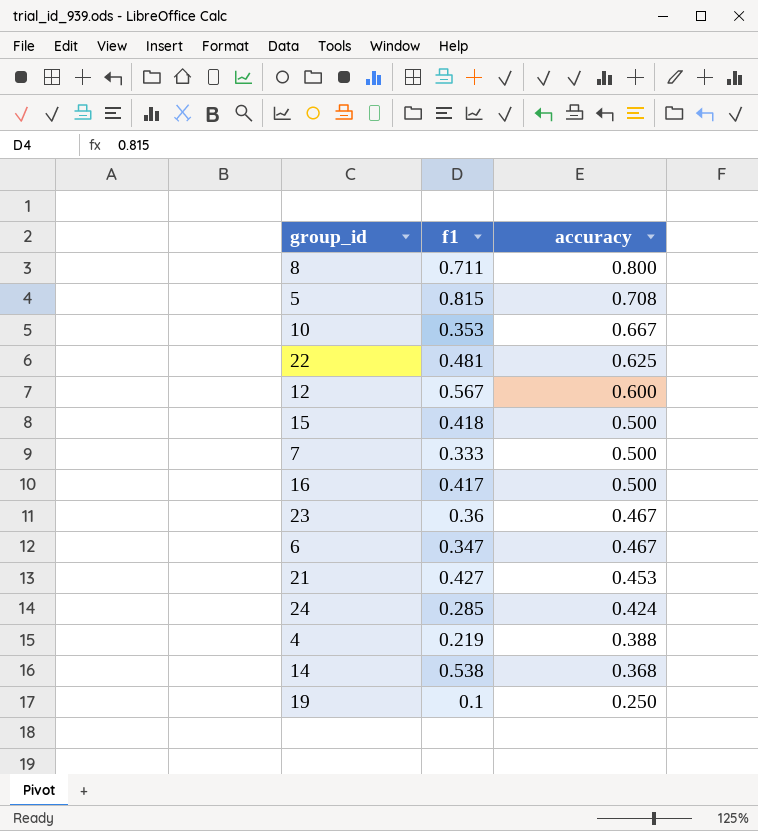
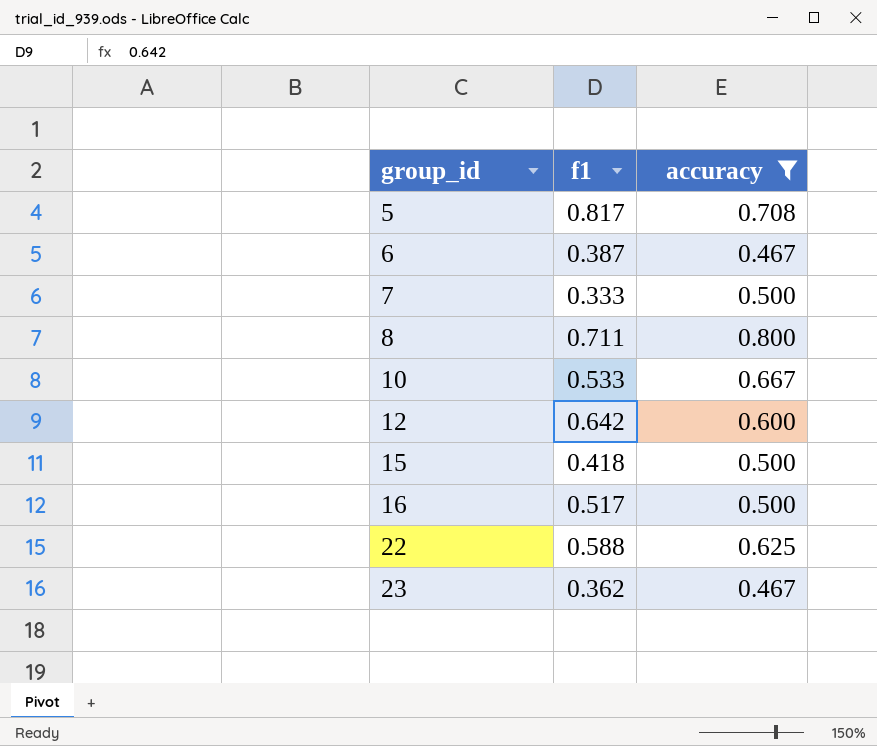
filter: none -> accuracy >= 0.467
row order: accuracy descending -> group_id ascending
5 | f1: 0.815 -> 0.817
6 | f1: 0.347 -> 0.387
10 | f1: 0.353 -> 0.533
12 | f1: 0.567 -> 0.642
16 | f1: 0.417 -> 0.517
22 | f1: 0.481 -> 0.588
23 | f1: 0.36 -> 0.362

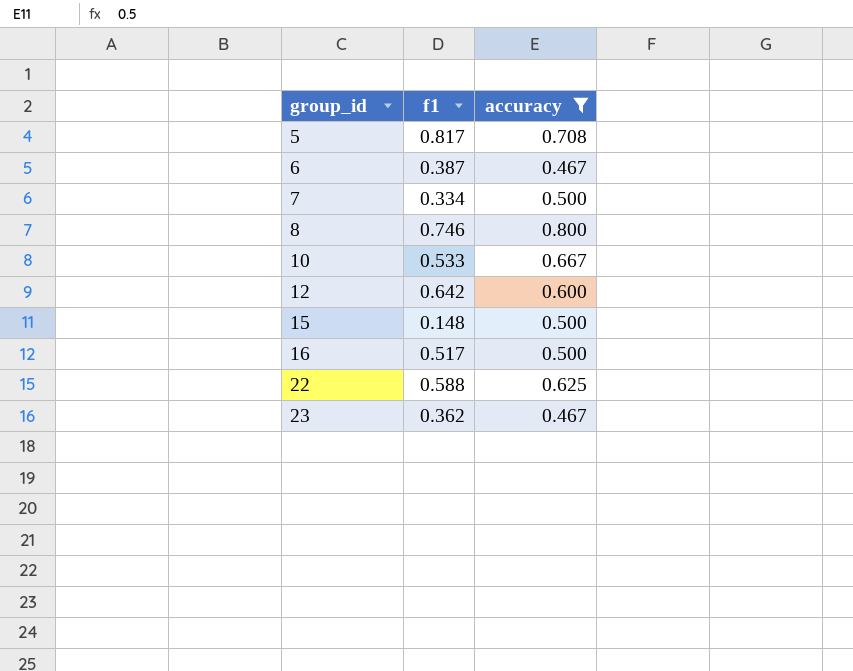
7 | f1: 0.333 -> 0.334
8 | f1: 0.711 -> 0.746
15 | f1: 0.418 -> 0.148

